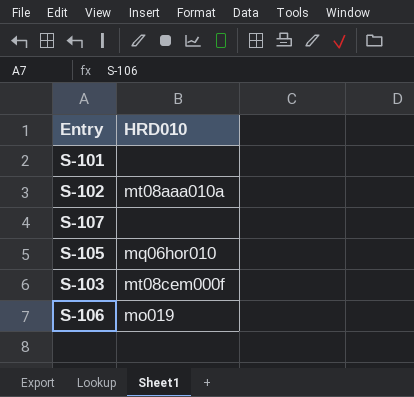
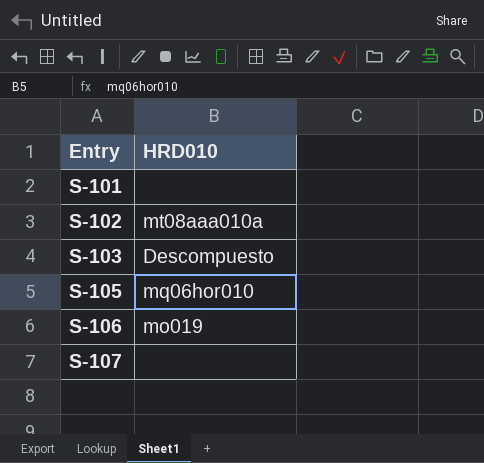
row order: none -> Entry ascending
S-103 | HRD010: mt08cem000f -> Descompuesto

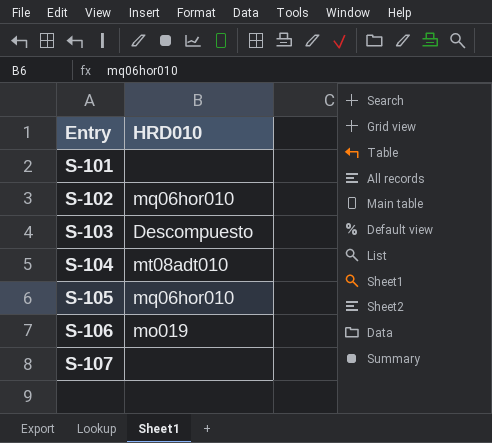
S-102 | HRD010: mt08aaa010a -> mq06hor010
row S-104: none -> mt08adt010

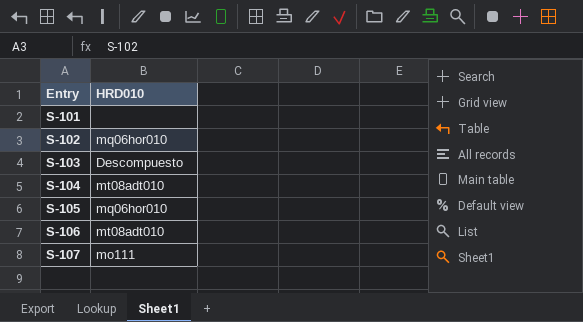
S-106 | HRD010: mo019 -> mt08adt010
S-107 | HRD010: none -> mo111

